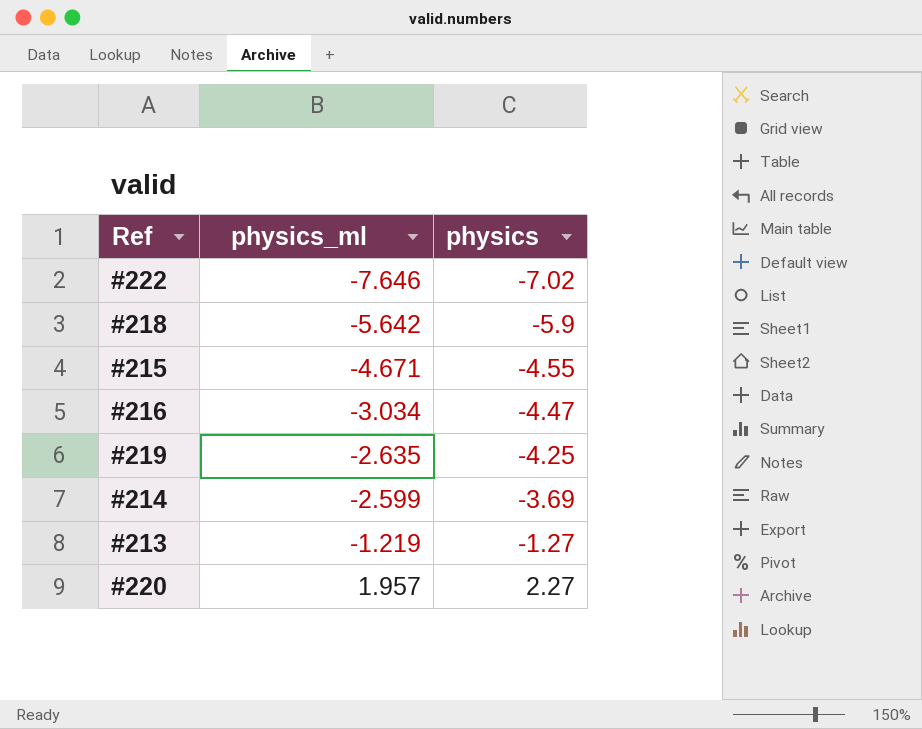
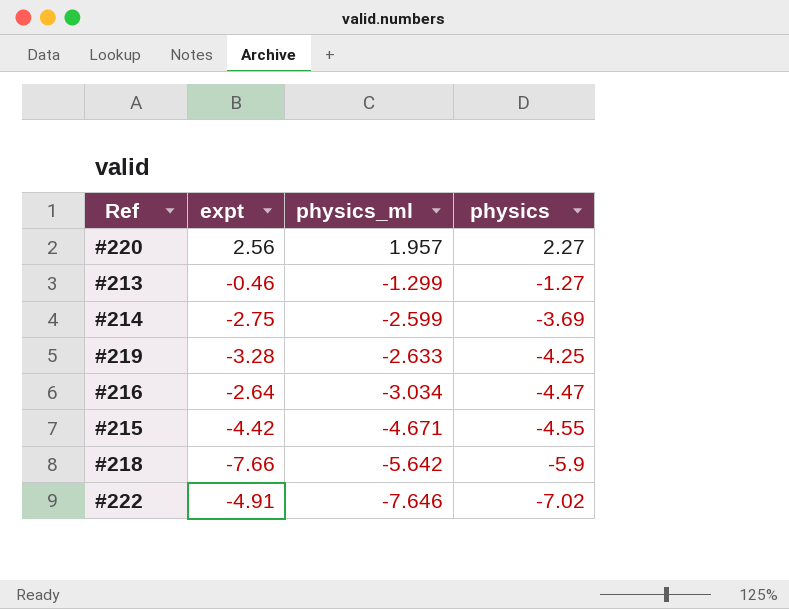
row order: physics_ml ascending -> physics_ml descending
column expt | position: none -> 2
#213 | physics_ml: -1.219 -> -1.299
#219 | physics_ml: -2.635 -> -2.633

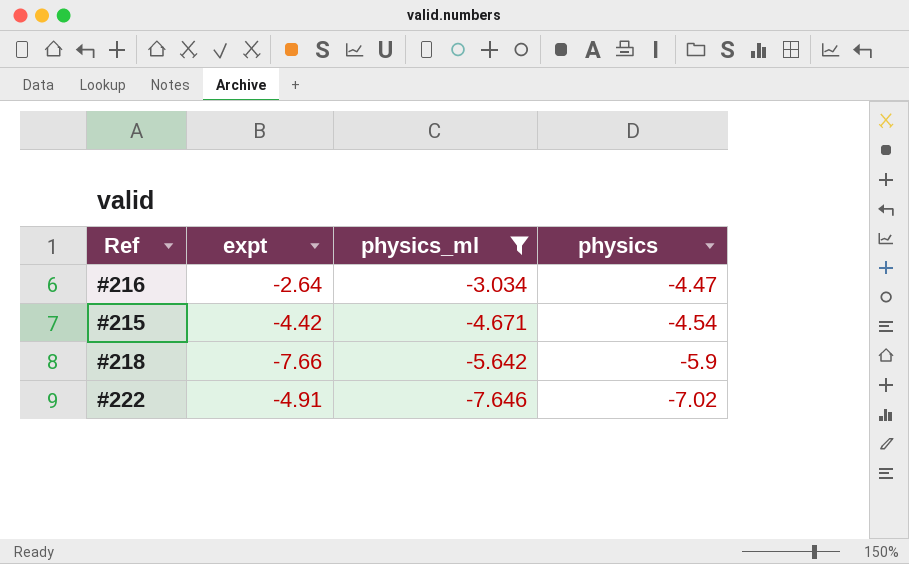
filter: none -> physics_ml <= -3.034
#215 | physics: -4.55 -> -4.54

